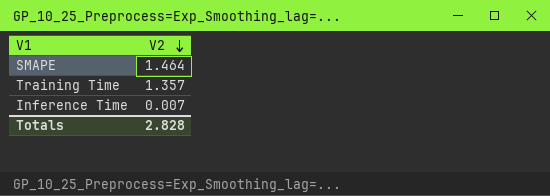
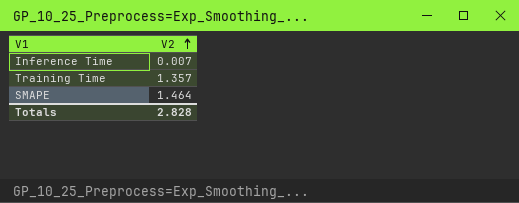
row order: V2 descending -> V2 ascending

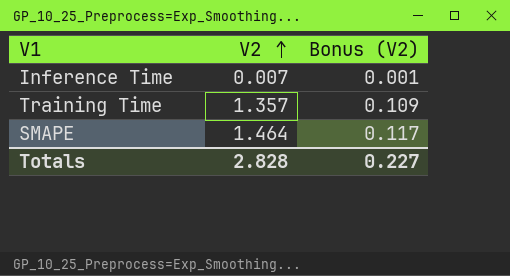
column Bonus (V2) | formula: none -> [V2] * 0.08

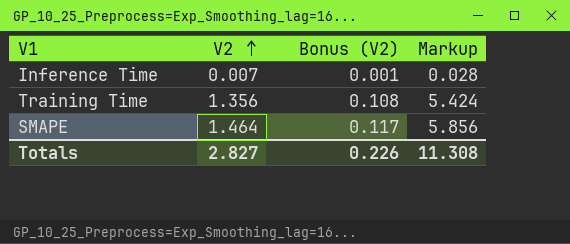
column Markup | formula: none -> [V2] * 4
Training Time | V2: 1.357 -> 1.356
Training Time | Bonus (V2): 0.109 -> 0.108
Totals | V2: 2.828 -> 2.827
Totals | Bonus (V2): 0.227 -> 0.226

